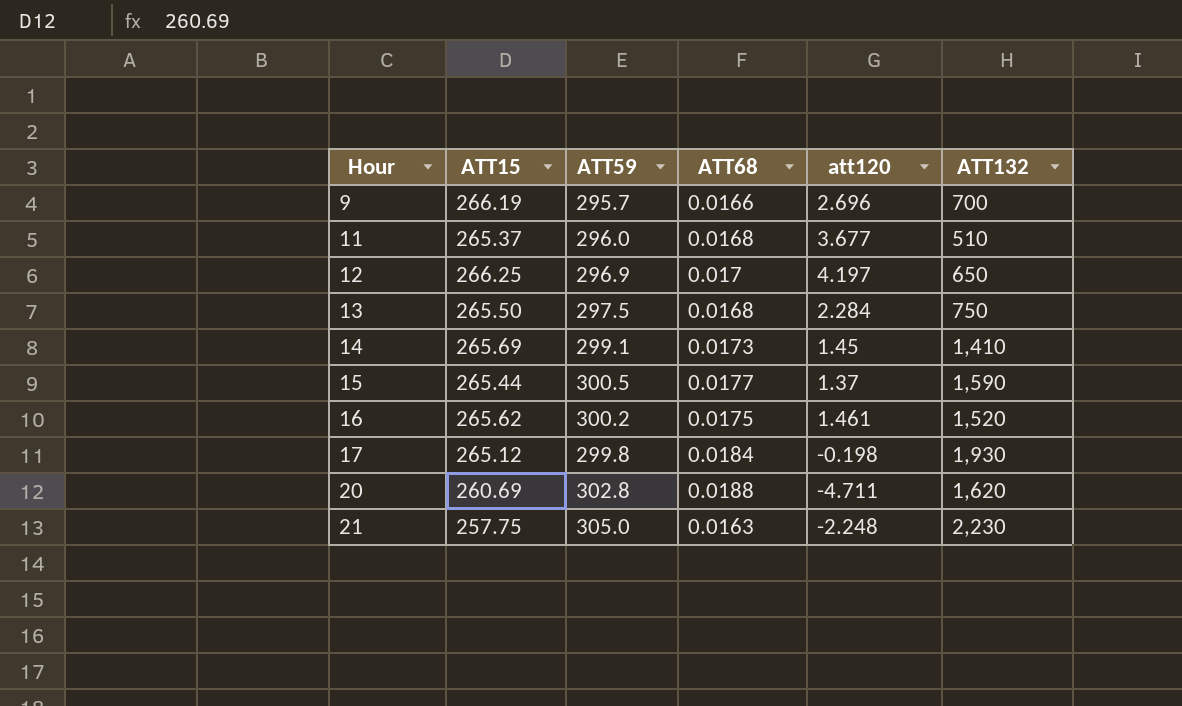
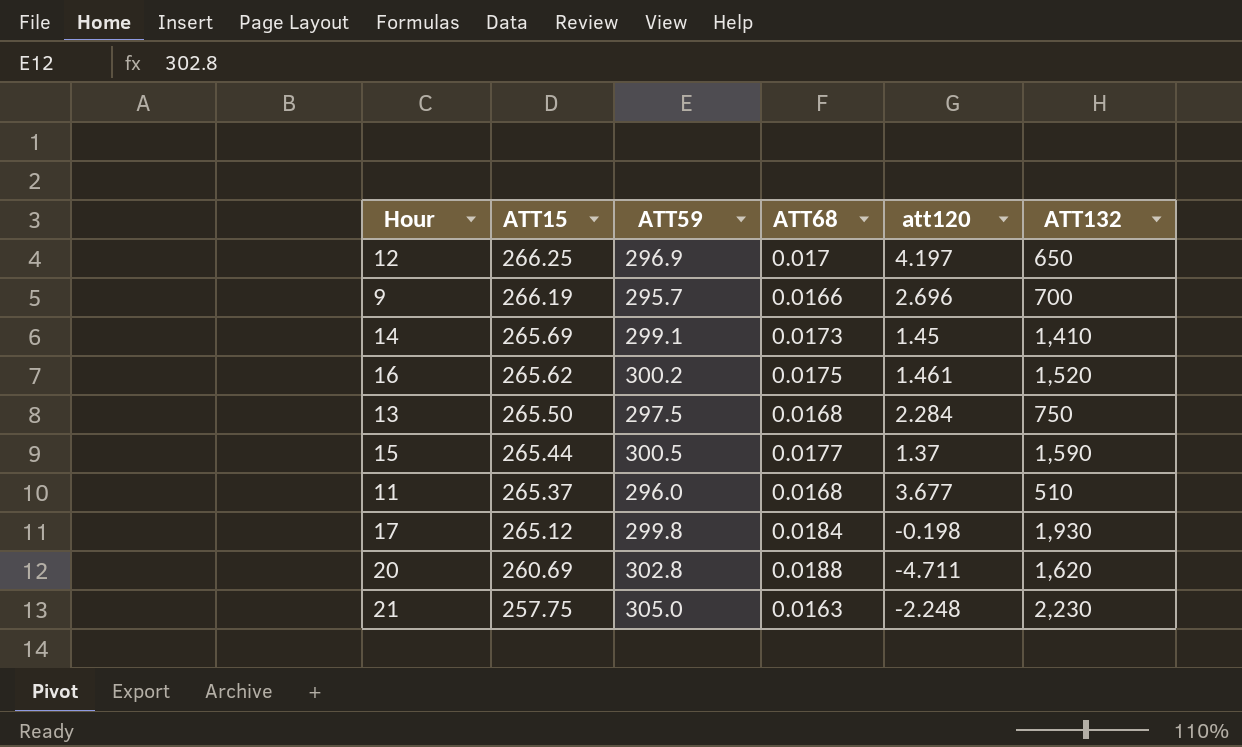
row order: Hour ascending -> ATT15 descending

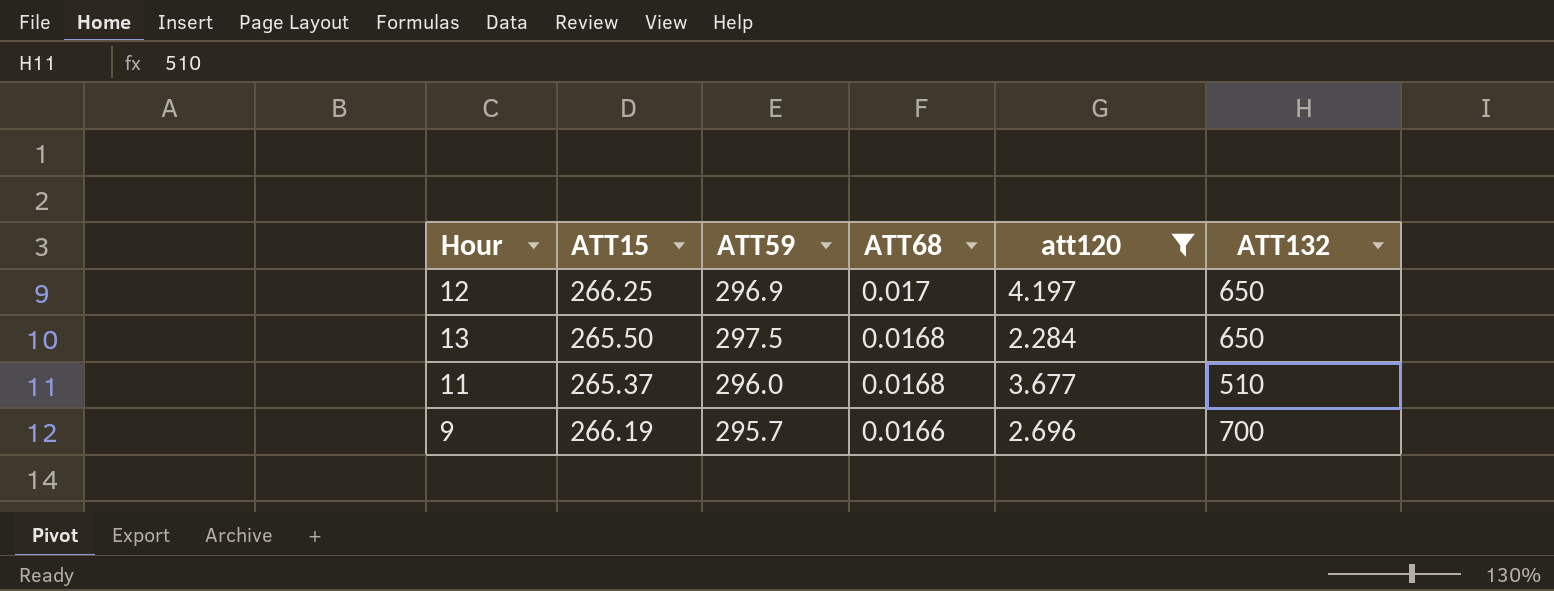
filter: none -> att120 >= 2.284
row order: ATT15 descending -> ATT68 descending
13 | ATT132: 750 -> 650

